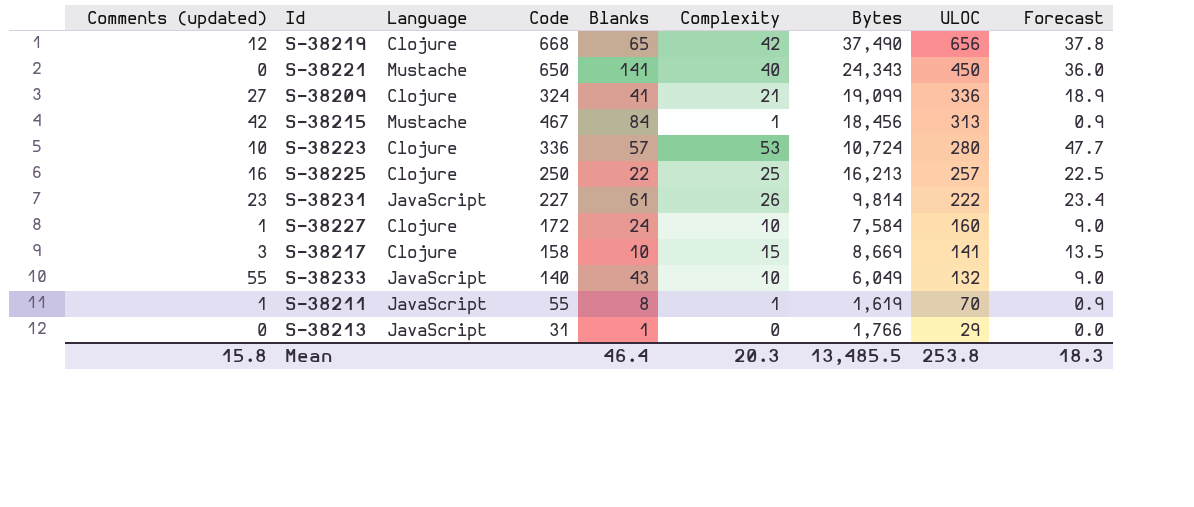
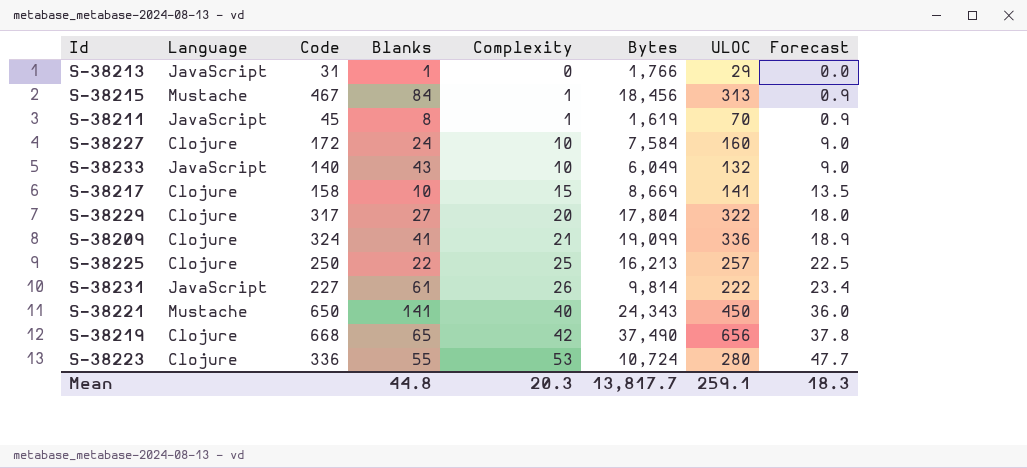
row order: ULOC descending -> Complexity ascending
column Comments (updated) | position: 1 -> none
S-38211 | Code: 55 -> 45
row S-38229: none -> Clojure | 317 | 27 | 20 | 17,804 | 322 | 18.0
S-38223 | Blanks: 57 -> 55
Mean | Blanks: 46.4 -> 44.8
Mean | Bytes: 13,485.5 -> 13,817.7
Mean | ULOC: 253.8 -> 259.1

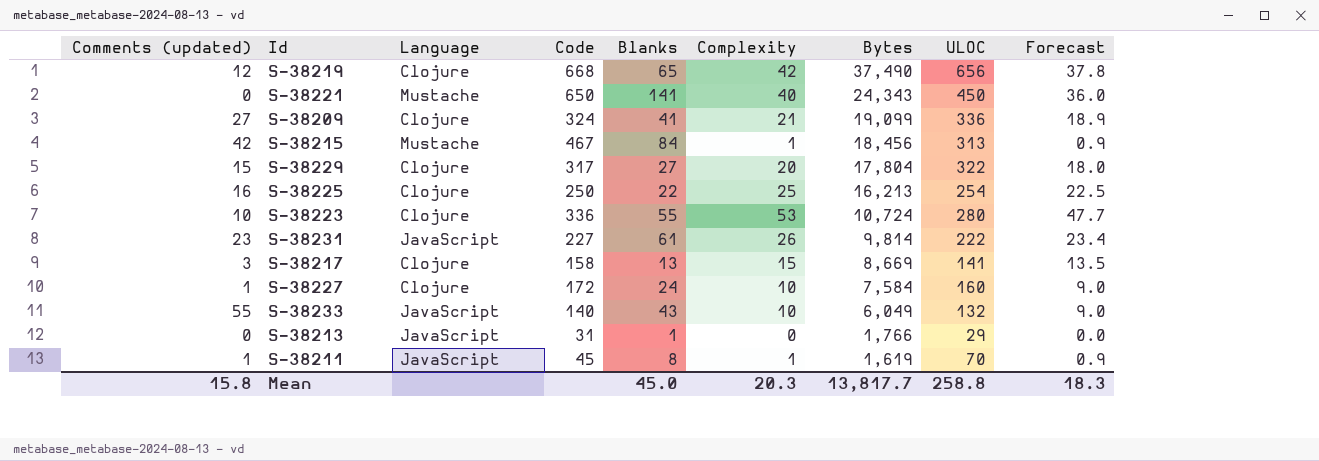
row order: Complexity ascending -> Bytes descending
column Comments (updated) | position: none -> 1
S-38225 | ULOC: 257 -> 254
S-38217 | Blanks: 10 -> 13
Mean | Blanks: 44.8 -> 45.0
Mean | ULOC: 259.1 -> 258.8

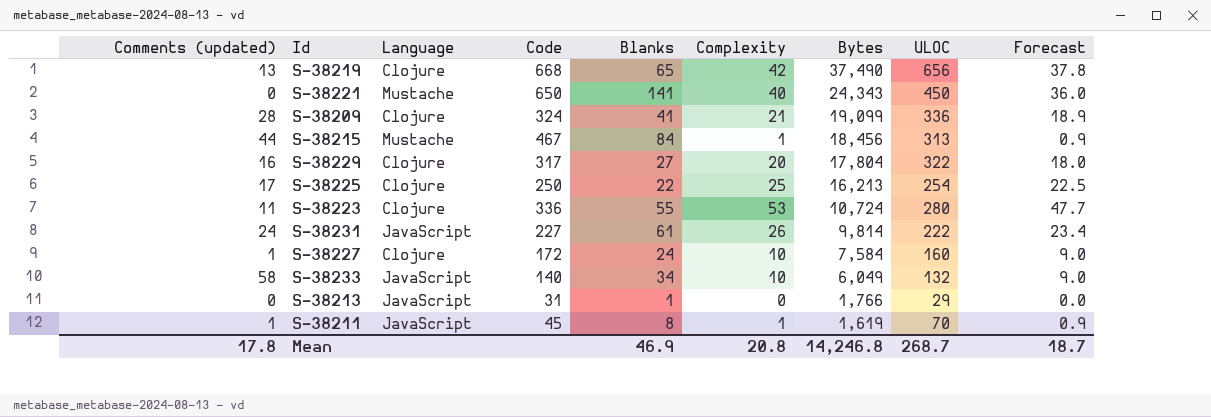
row S-38217: 3 | Clojure | 158 | 13 | 15 | 8,669 | 141 | 13.5 -> none
S-38219 | Comments (updated): 12 -> 13
S-38209 | Comments (updated): 27 -> 28
S-38215 | Comments (updated): 42 -> 44
S-38229 | Comments (updated): 15 -> 16
S-38225 | Comments (updated): 16 -> 17
S-38223 | Comments (updated): 10 -> 11
S-38231 | Comments (updated): 23 -> 24
S-38233 | Comments (updated): 55 -> 58
S-38233 | Blanks: 43 -> 34
Mean | Comments (updated): 15.8 -> 17.8
Mean | Blanks: 45.0 -> 46.9
Mean | Complexity: 20.3 -> 20.8
Mean | Bytes: 13,817.7 -> 14,246.8
Mean | ULOC: 258.8 -> 268.7
Mean | Forecast: 18.3 -> 18.7

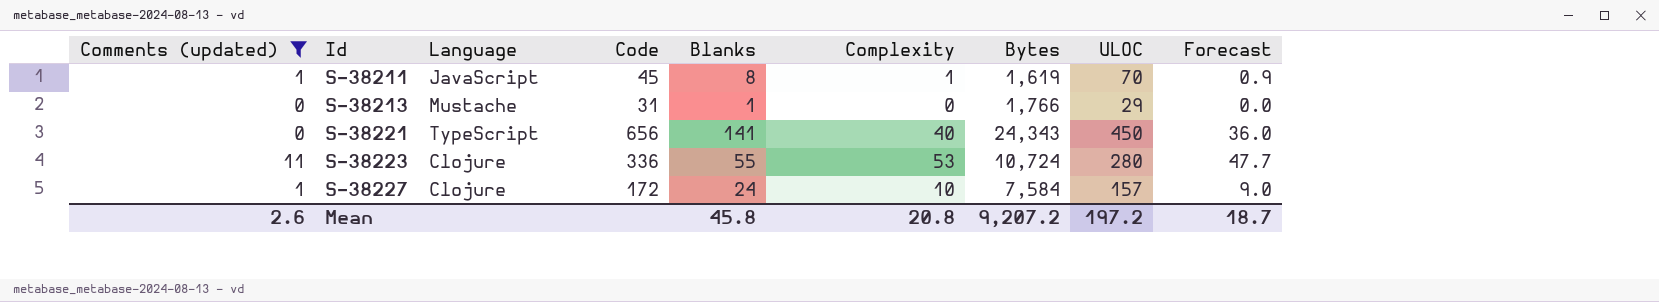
filter: none -> Comments (updated) <= 11
row order: Bytes descending -> Id ascending
S-38213 | Language: JavaScript -> Mustache
S-38221 | Language: Mustache -> TypeScript
S-38221 | Code: 650 -> 656
S-38227 | ULOC: 160 -> 157
Mean | Comments (updated): 17.8 -> 2.6
Mean | Blanks: 46.9 -> 45.8
Mean | Bytes: 14,246.8 -> 9,207.2
Mean | ULOC: 268.7 -> 197.2

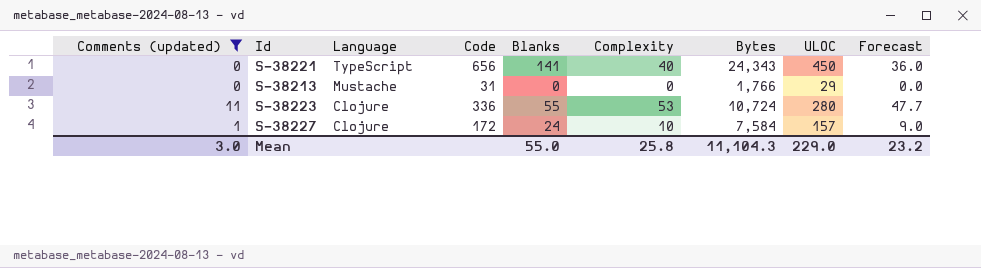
row order: Id ascending -> Language descending
row S-38211: 1 | JavaScript | 45 | 8 | 1 | 1,619 | 70 | 0.9 -> none
S-38213 | Blanks: 1 -> 0
Mean | Comments (updated): 2.6 -> 3.0
Mean | Blanks: 45.8 -> 55.0
Mean | Complexity: 20.8 -> 25.8
Mean | Bytes: 9,207.2 -> 11,104.3
Mean | ULOC: 197.2 -> 229.0
Mean | Forecast: 18.7 -> 23.2

